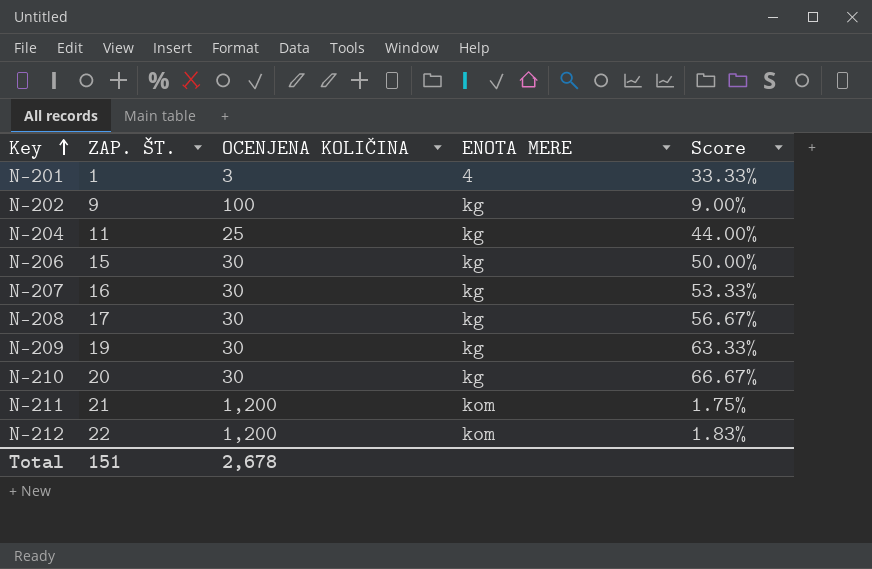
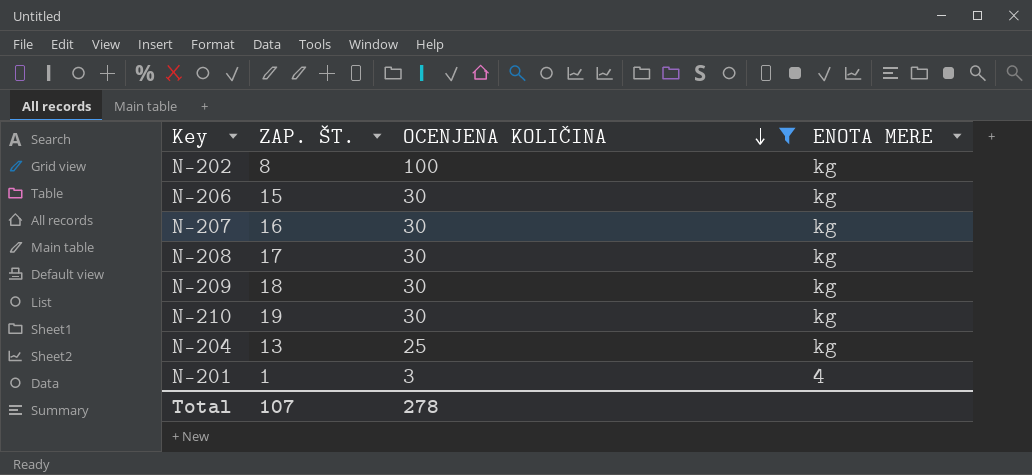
filter: none -> OCENJENA KOLIČINA != 1,200
row order: Key ascending -> OCENJENA KOLIČINA descending
column Score | formula: [ZAP. ŠT.] / [OCENJENA KOLIČINA] -> none
N-202 | ZAP. ŠT.: 9 -> 8
N-209 | ZAP. ŠT.: 19 -> 18
N-210 | ZAP. ŠT.: 20 -> 19
N-204 | ZAP. ŠT.: 11 -> 13
Total | ZAP. ŠT.: 151 -> 107
Total | OCENJENA KOLIČINA: 2,678 -> 278

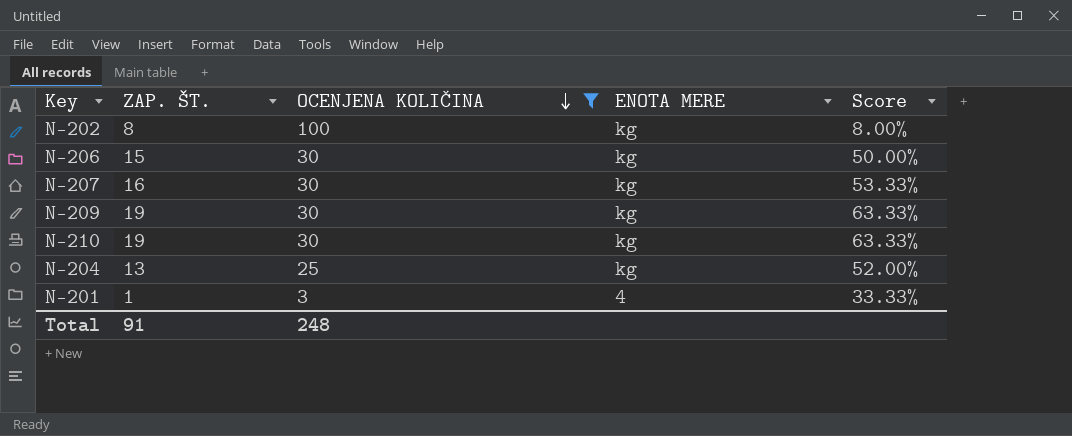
column Score | formula: none -> [ZAP. ŠT.] / [OCENJENA KOLIČINA]
row N-208: 17 | 30 | kg -> none
N-209 | ZAP. ŠT.: 18 -> 19
Total | ZAP. ŠT.: 107 -> 91
Total | OCENJENA KOLIČINA: 278 -> 248

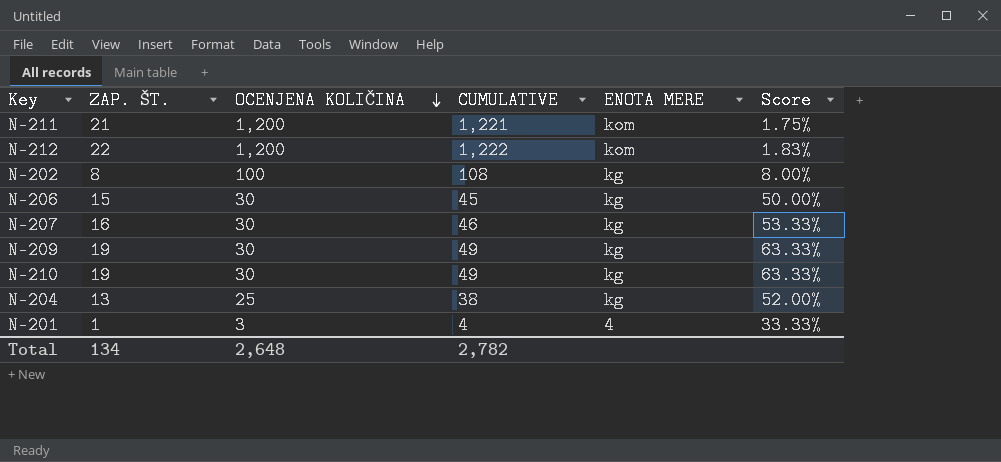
filter: OCENJENA KOLIČINA != 1,200 -> none
column CUMULATIVE | formula: none -> [ZAP. ŠT.] + [OCENJENA KOLIČINA]
Total | ZAP. ŠT.: 91 -> 134
Total | OCENJENA KOLIČINA: 248 -> 2,648

